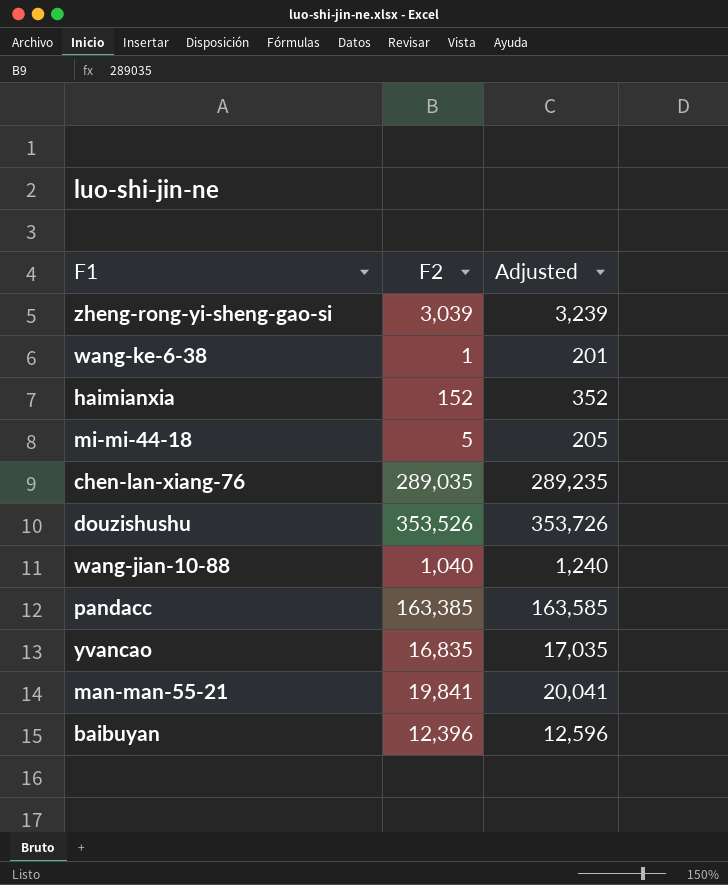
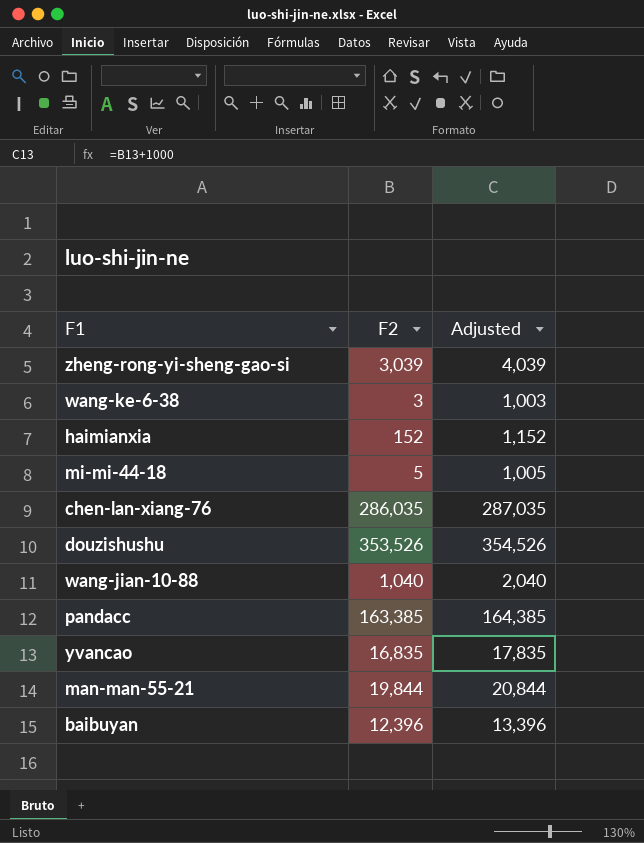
column Adjusted | formula: [F2] + 200 -> [F2] + 1000
wang-ke-6-38 | F2: 1 -> 3
chen-lan-xiang-76 | F2: 289,035 -> 286,035
man-man-55-21 | F2: 19,841 -> 19,844

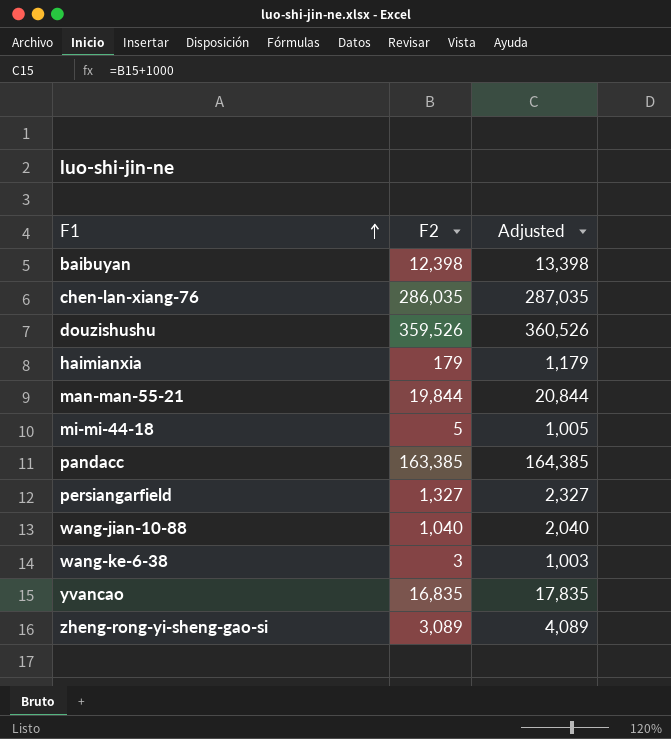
row order: none -> F1 ascending
baibuyan | F2: 12,396 -> 12,398
baibuyan | Adjusted: 13,396 -> 13,398
douzishushu | F2: 353,526 -> 359,526
douzishushu | Adjusted: 354,526 -> 360,526
haimianxia | F2: 152 -> 179
haimianxia | Adjusted: 1,152 -> 1,179
row persiangarfield: none -> 1,327 | 2,327
zheng-rong-yi-sheng-gao-si | F2: 3,039 -> 3,089
zheng-rong-yi-sheng-gao-si | Adjusted: 4,039 -> 4,089

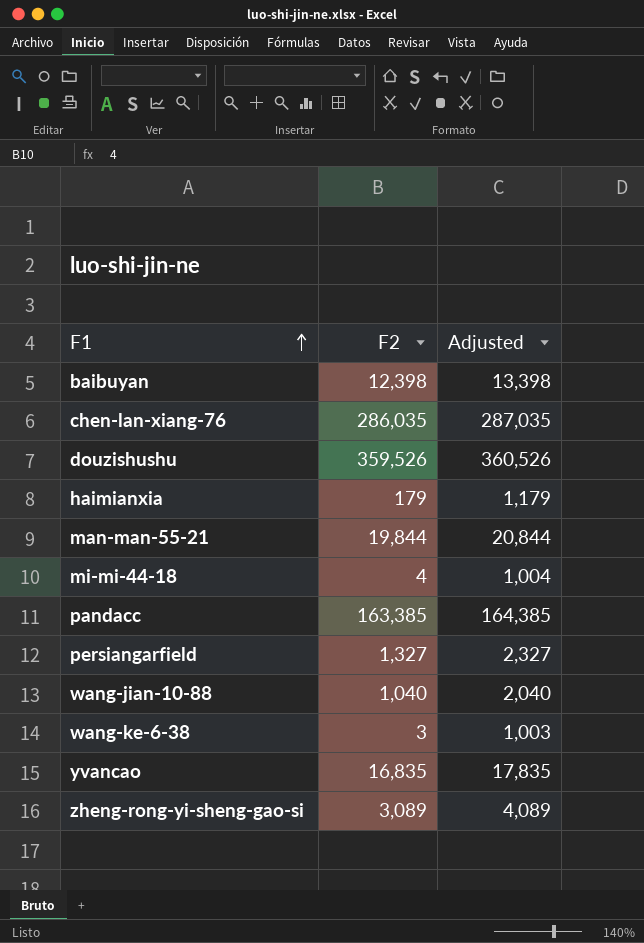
mi-mi-44-18 | F2: 5 -> 4
mi-mi-44-18 | Adjusted: 1,005 -> 1,004

